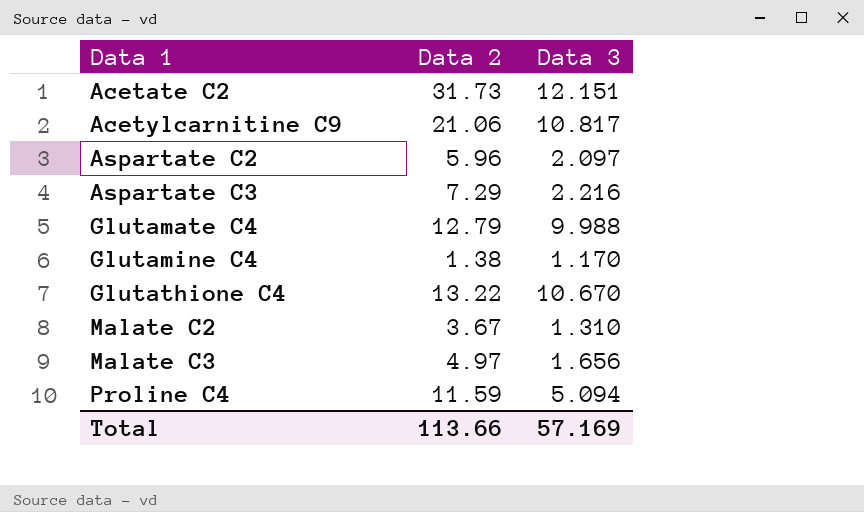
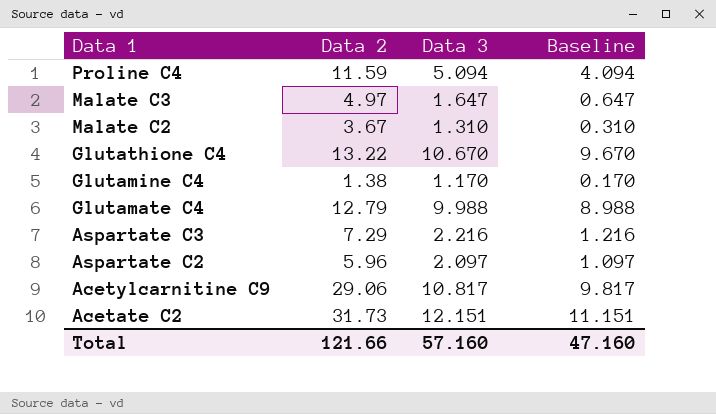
row order: Data 1 ascending -> Data 1 descending
column Baseline | formula: none -> [Data 3] - 1
Malate C3 | Data 3: 1.656 -> 1.647
Acetylcarnitine C9 | Data 2: 21.06 -> 29.06
Total | Data 2: 113.66 -> 121.66
Total | Data 3: 57.169 -> 57.160

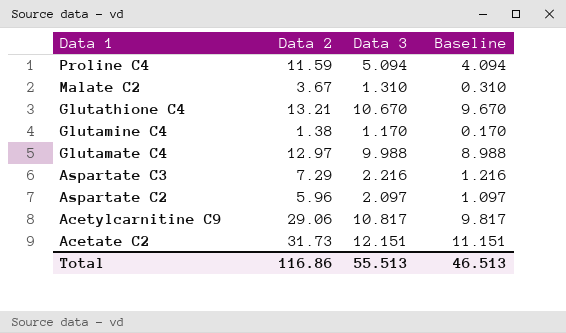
row Malate C3: 4.97 | 1.647 | 0.647 -> none
Glutathione C4 | Data 2: 13.22 -> 13.21
Glutamate C4 | Data 2: 12.79 -> 12.97
Total | Data 2: 121.66 -> 116.86
Total | Data 3: 57.160 -> 55.513
Total | Baseline: 47.160 -> 46.513

